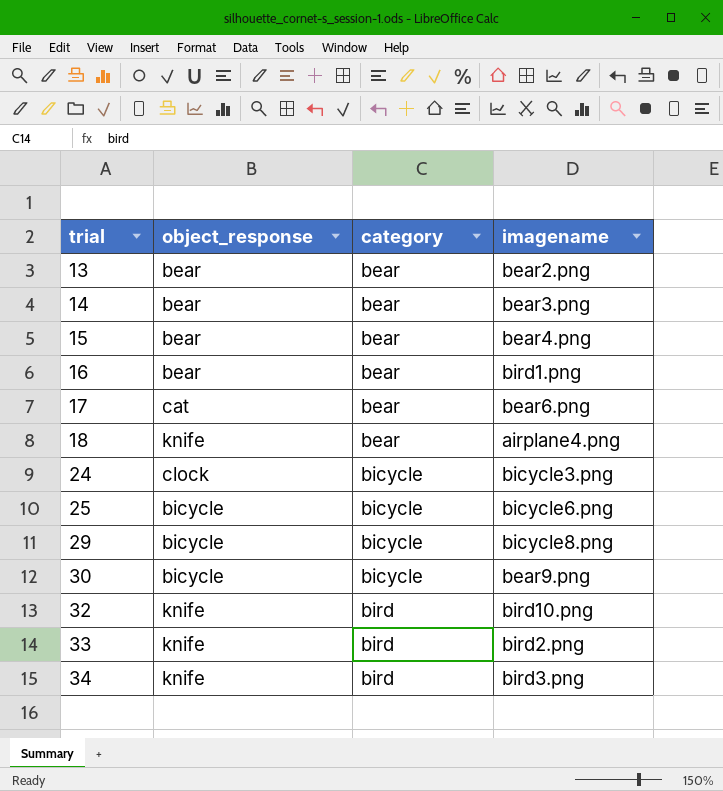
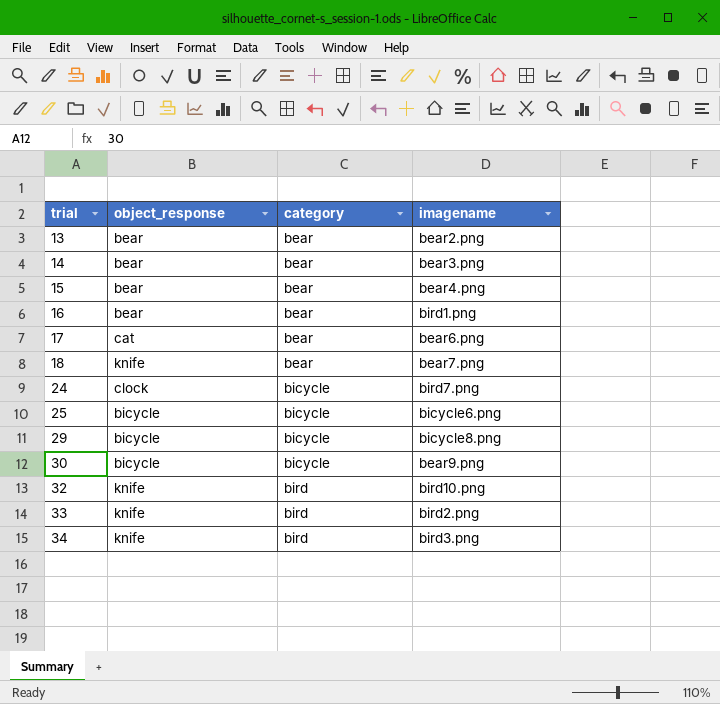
18 | imagename: airplane4.png -> bear7.png
24 | imagename: bicycle3.png -> bird7.png

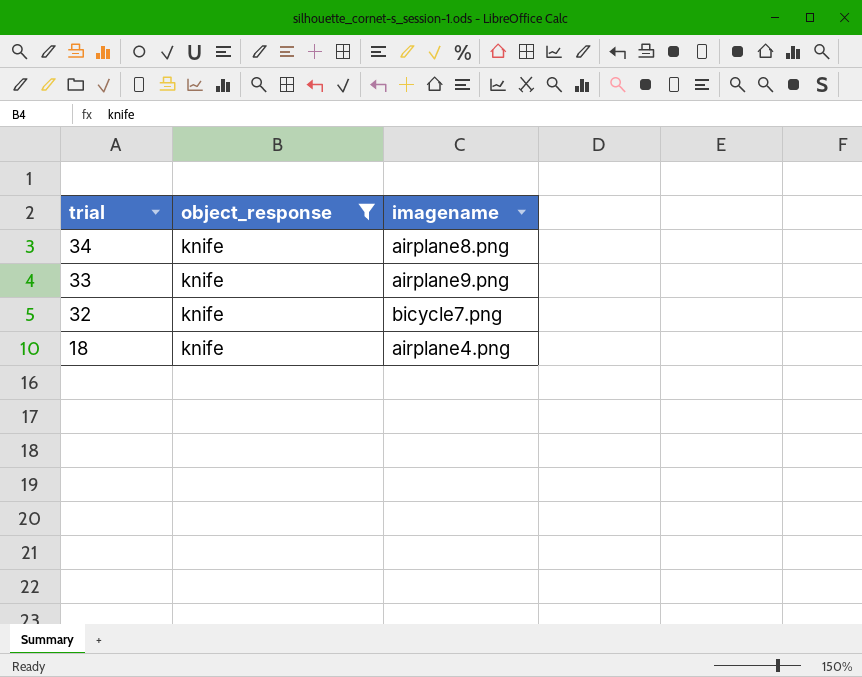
filter: none -> object_response = knife
row order: trial ascending -> trial descending
column category | position: 3 -> none
34 | imagename: bird3.png -> airplane8.png
33 | imagename: bird2.png -> airplane9.png
32 | imagename: bird10.png -> bicycle7.png
18 | imagename: bear7.png -> airplane4.png

